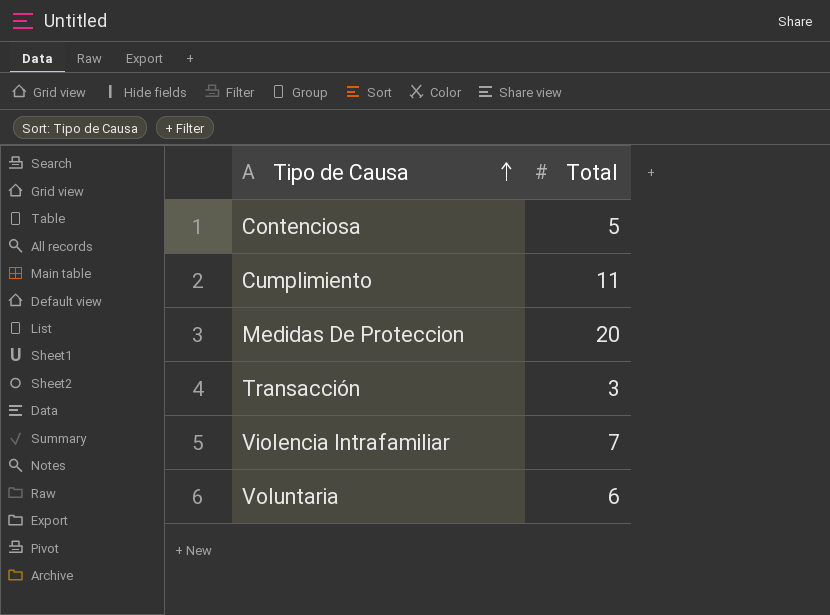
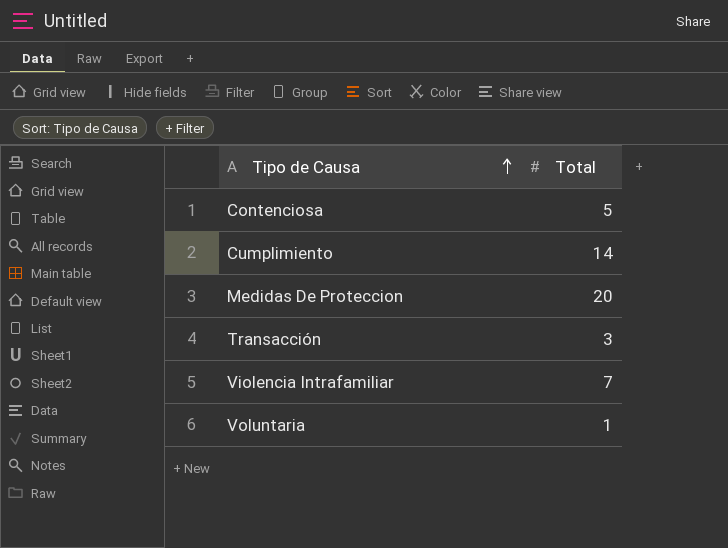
Cumplimiento | Total: 11 -> 14
Voluntaria | Total: 6 -> 1

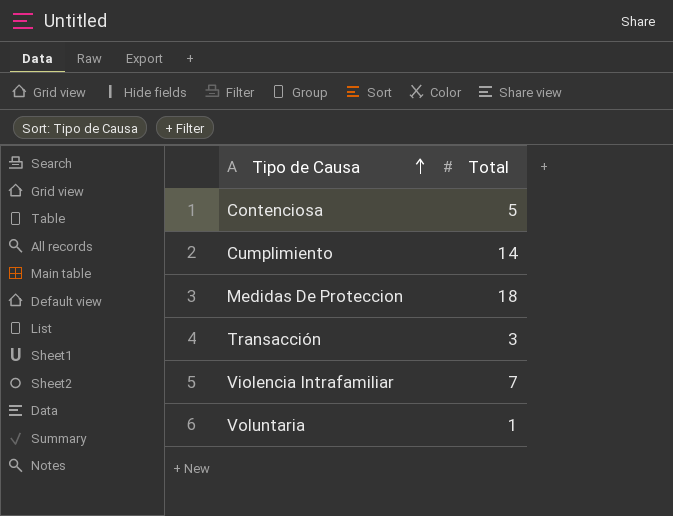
Medidas De Proteccion | Total: 20 -> 18

